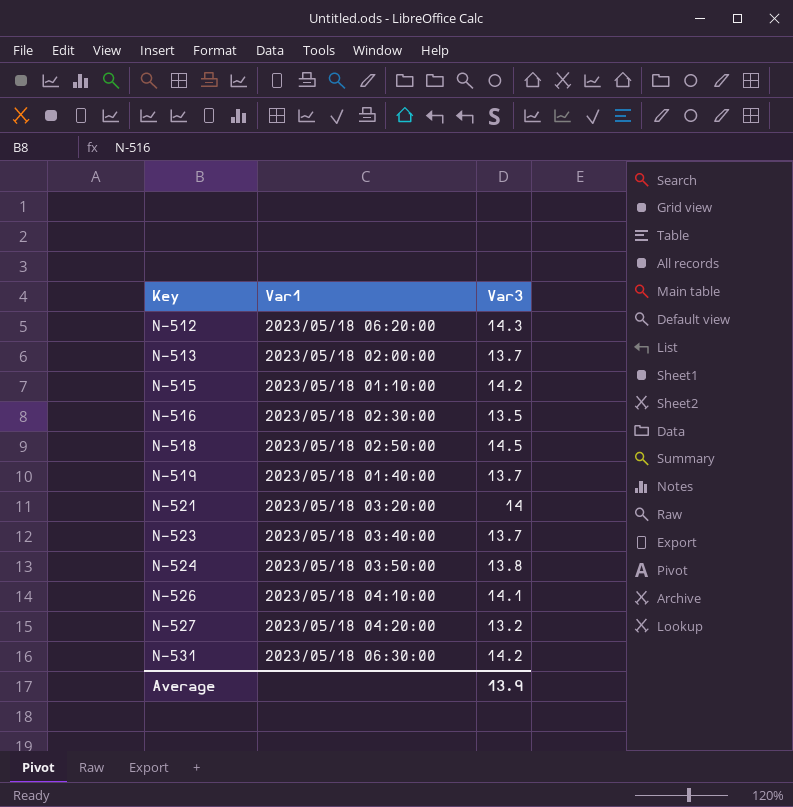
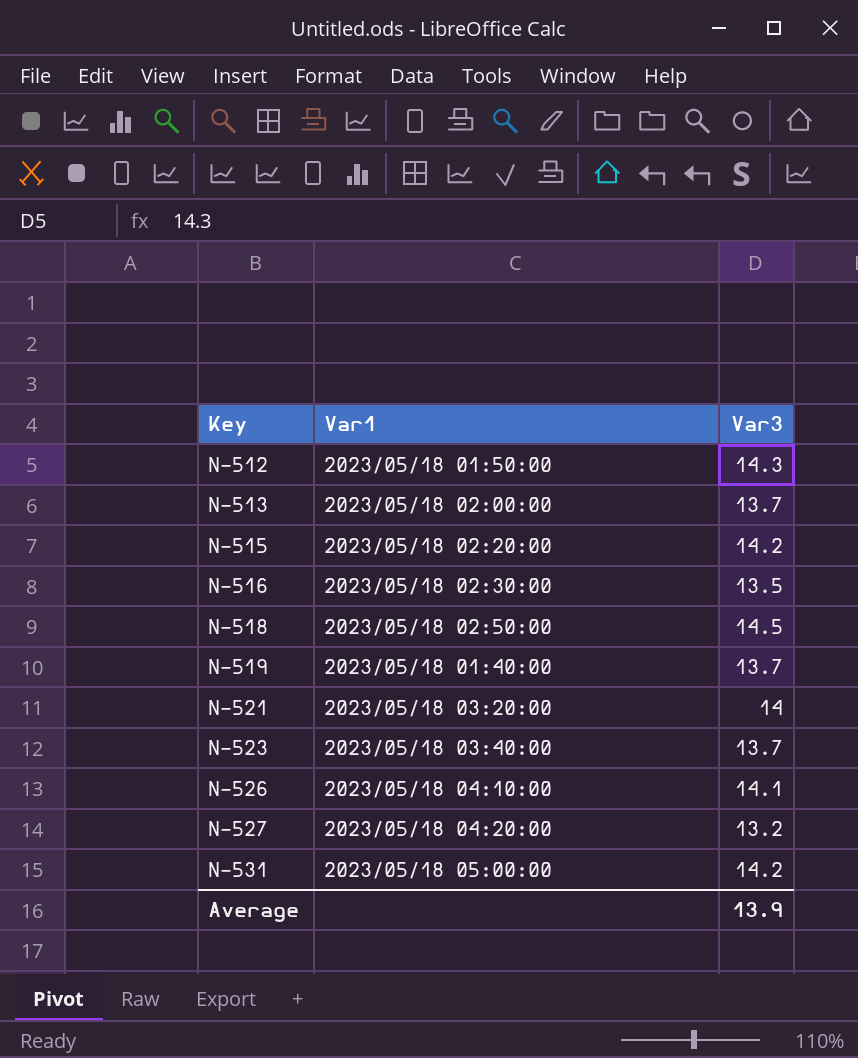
row N-524: 2023/05/18 03:50:00 | 13.8 -> none
N-512 | Var1: 2023/05/18 06:20:00 -> 2023/05/18 01:50:00
N-515 | Var1: 2023/05/18 01:10:00 -> 2023/05/18 02:20:00
N-531 | Var1: 2023/05/18 06:30:00 -> 2023/05/18 05:00:00

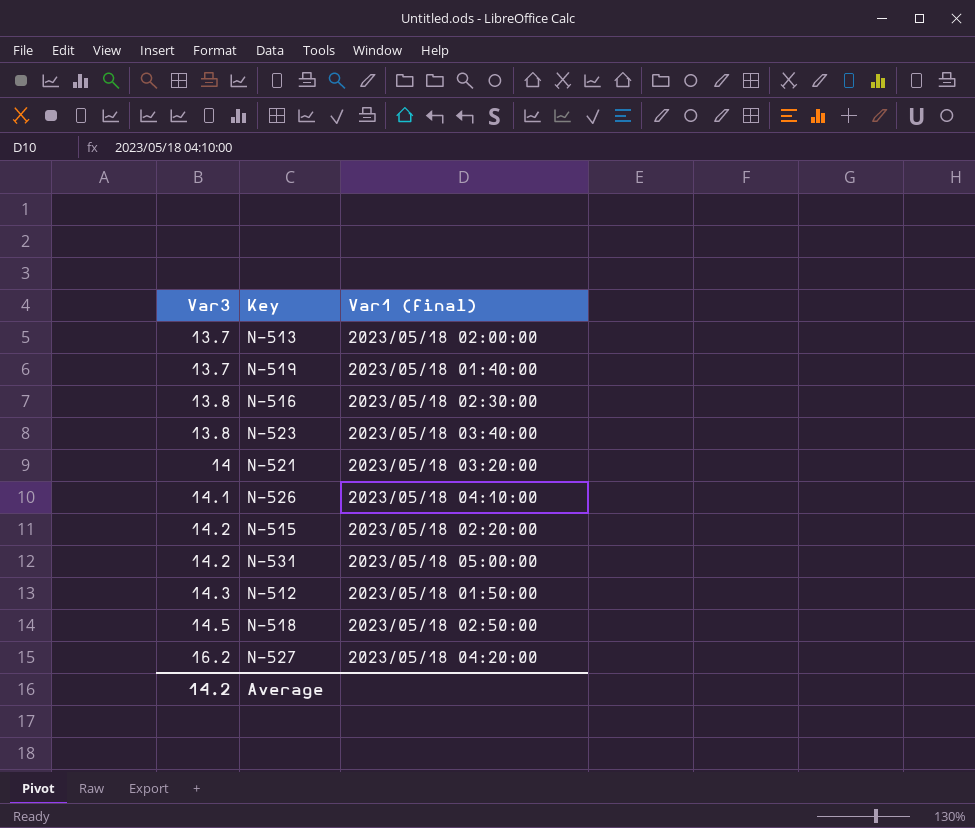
row order: Key ascending -> Var3 ascending
column Var3 | position: 3 -> 1
column name: Var1 -> Var1 (final)
N-516 | Var3: 13.5 -> 13.8
N-523 | Var3: 13.7 -> 13.8
N-527 | Var3: 13.2 -> 16.2
Average | Var3: 13.9 -> 14.2

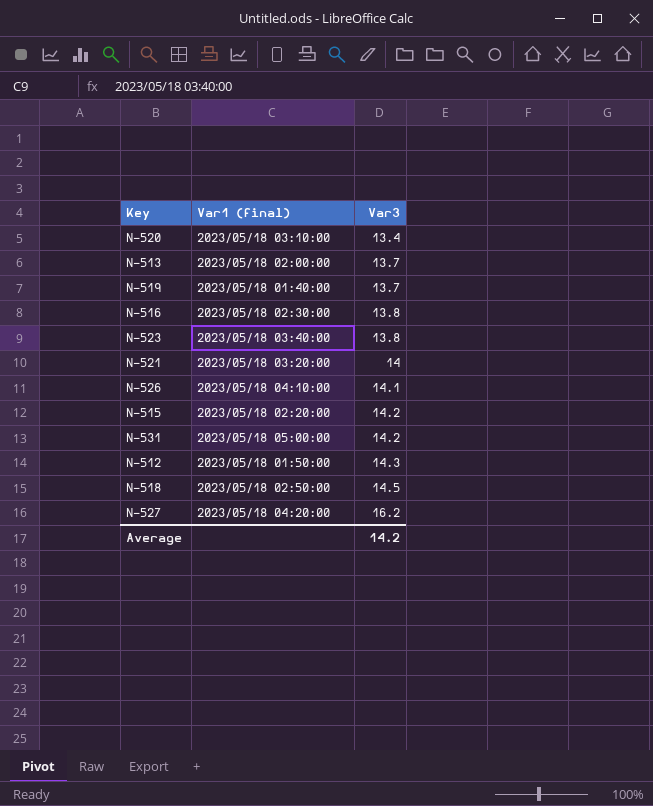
column Var3 | position: 1 -> 3
row N-520: none -> 2023/05/18 03:10:00 | 13.4

